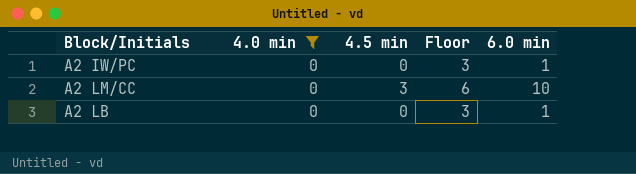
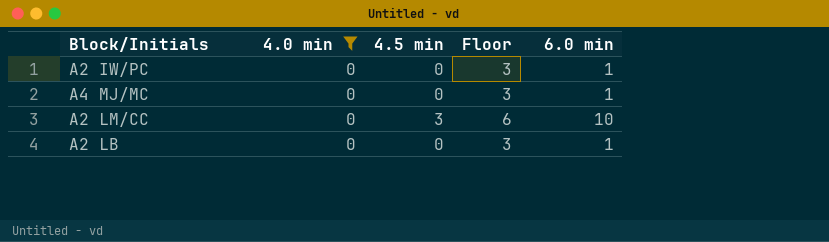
row A4 MJ/MC: none -> 0 | 0 | 3 | 1

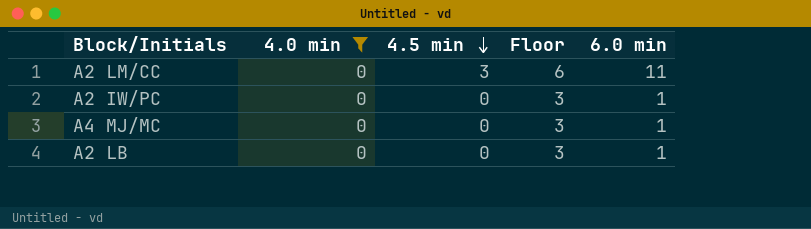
row order: none -> 4.5 min descending
A2 LM/CC | 6.0 min: 10 -> 11

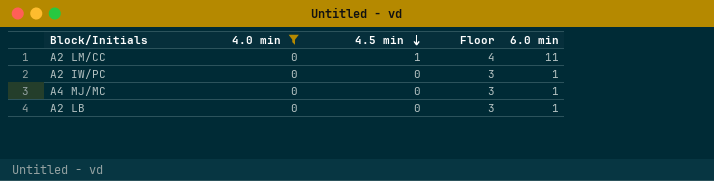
A2 LM/CC | 4.5 min: 3 -> 1
A2 LM/CC | Floor: 6 -> 4

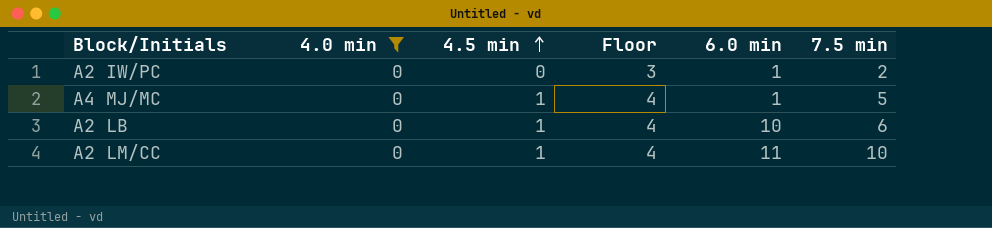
row order: 4.5 min descending -> 4.5 min ascending
column 7.5 min | position: none -> 6
A4 MJ/MC | 4.5 min: 0 -> 1
A4 MJ/MC | Floor: 3 -> 4
A2 LB | 4.5 min: 0 -> 1
A2 LB | Floor: 3 -> 4
A2 LB | 6.0 min: 1 -> 10

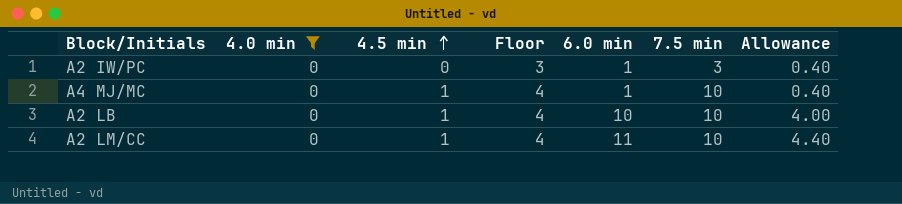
column Allowance | formula: none -> [6.0 min] * 0.4
A2 IW/PC | 7.5 min: 2 -> 3
A4 MJ/MC | 7.5 min: 5 -> 10
A2 LB | 7.5 min: 6 -> 10

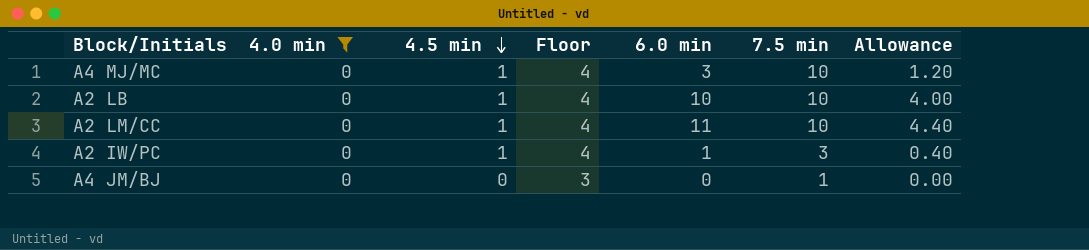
row order: 4.5 min ascending -> 4.5 min descending
A4 MJ/MC | 6.0 min: 1 -> 3
A4 MJ/MC | Allowance: 0.40 -> 1.20
A2 IW/PC | 4.5 min: 0 -> 1
A2 IW/PC | Floor: 3 -> 4
row A4 JM/BJ: none -> 0 | 0 | 3 | 0 | 1 | 0.00

